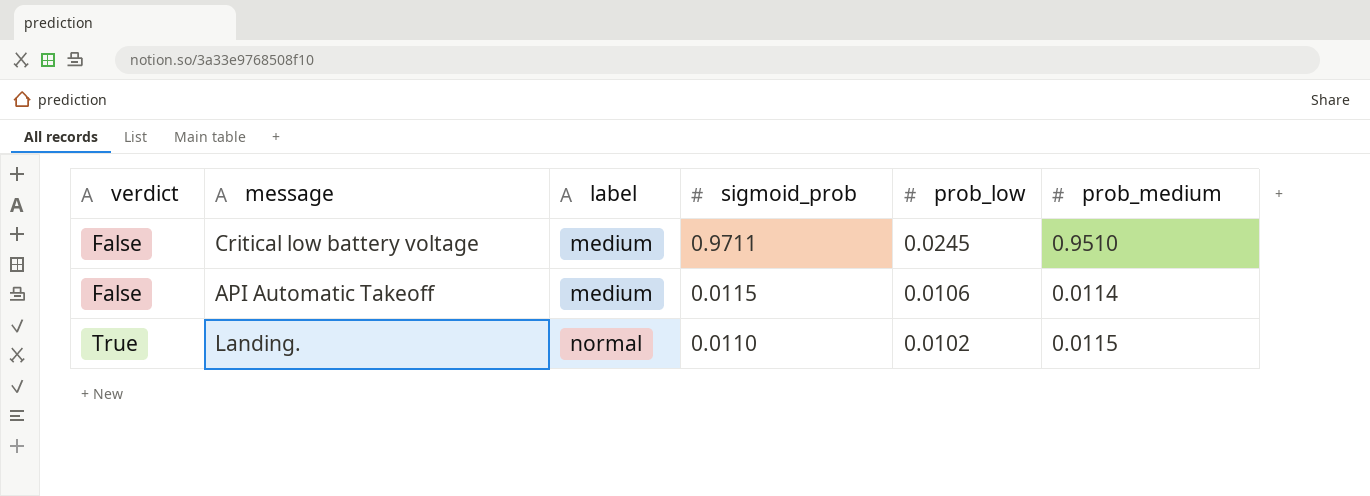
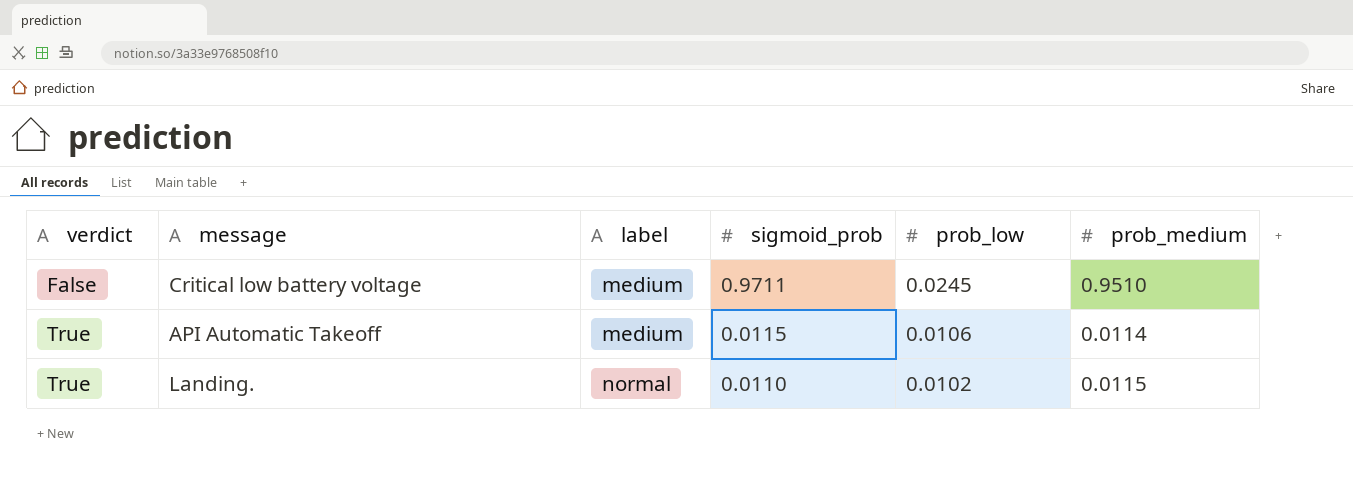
API Automatic Takeoff | verdict: False -> True

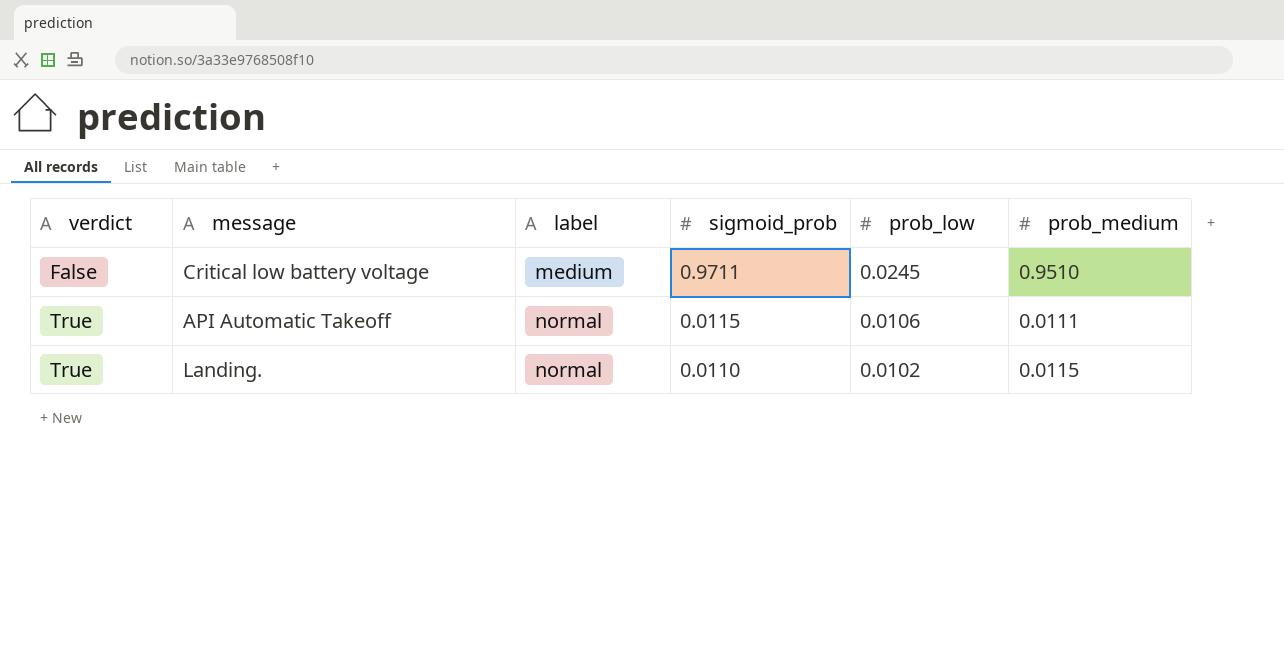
API Automatic Takeoff | label: medium -> normal
API Automatic Takeoff | prob_medium: 0.0114 -> 0.0111

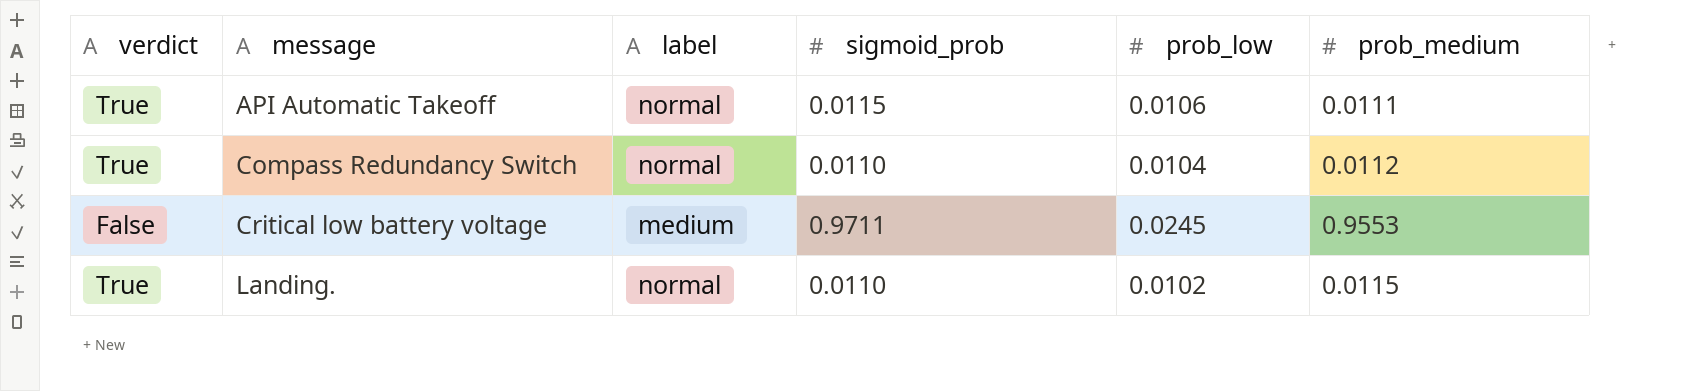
row order: verdict ascending -> message ascending
row Compass Redundancy Switch: none -> True | normal | 0.0110 | 0.0104 | 0.0112
Critical low battery voltage | prob_medium: 0.9510 -> 0.9553

